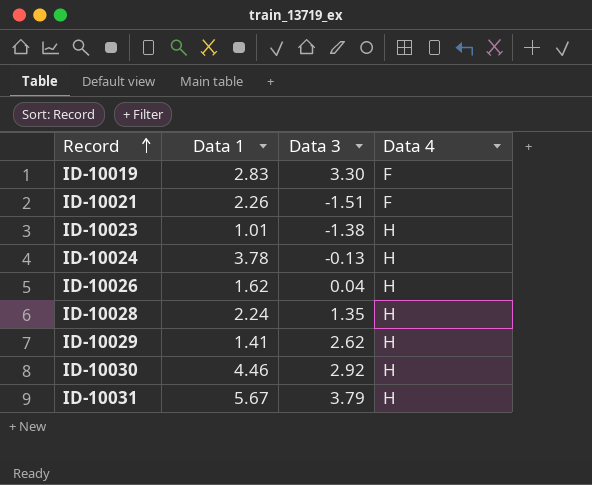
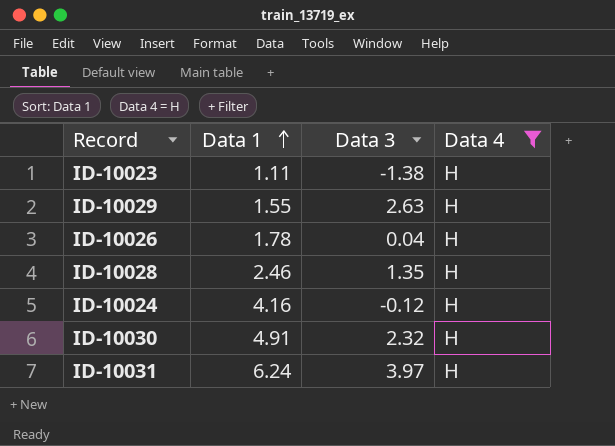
filter: none -> Data 4 = H
row order: Record ascending -> Data 1 ascending
ID-10023 | Data 1: 1.01 -> 1.11
ID-10029 | Data 1: 1.41 -> 1.55
ID-10029 | Data 3: 2.62 -> 2.63
ID-10026 | Data 1: 1.62 -> 1.78
ID-10028 | Data 1: 2.24 -> 2.46
ID-10024 | Data 1: 3.78 -> 4.16
ID-10024 | Data 3: -0.13 -> -0.12
ID-10030 | Data 1: 4.46 -> 4.91
ID-10030 | Data 3: 2.92 -> 2.32
ID-10031 | Data 1: 5.67 -> 6.24
ID-10031 | Data 3: 3.79 -> 3.97

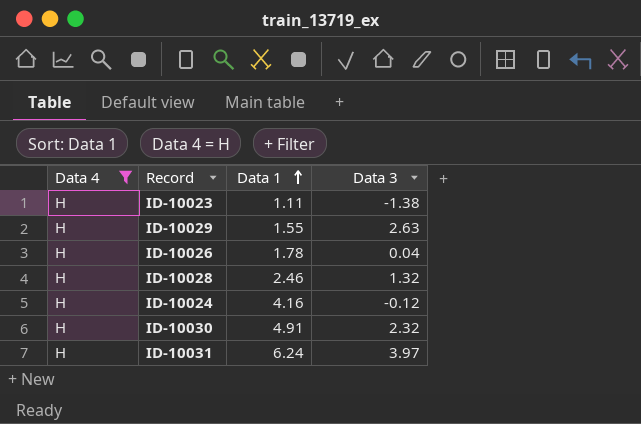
column Data 4 | position: 4 -> 1
ID-10028 | Data 3: 1.35 -> 1.32

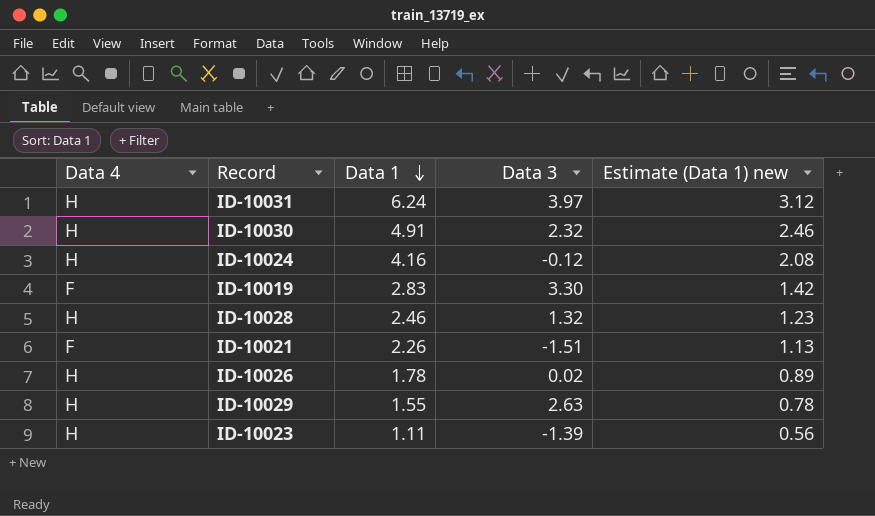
filter: Data 4 = H -> none
row order: Data 1 ascending -> Data 1 descending
column Estimate (Data 1) new | formula: none -> [Data 1] * 0.5
ID-10026 | Data 3: 0.04 -> 0.02
ID-10023 | Data 3: -1.38 -> -1.39

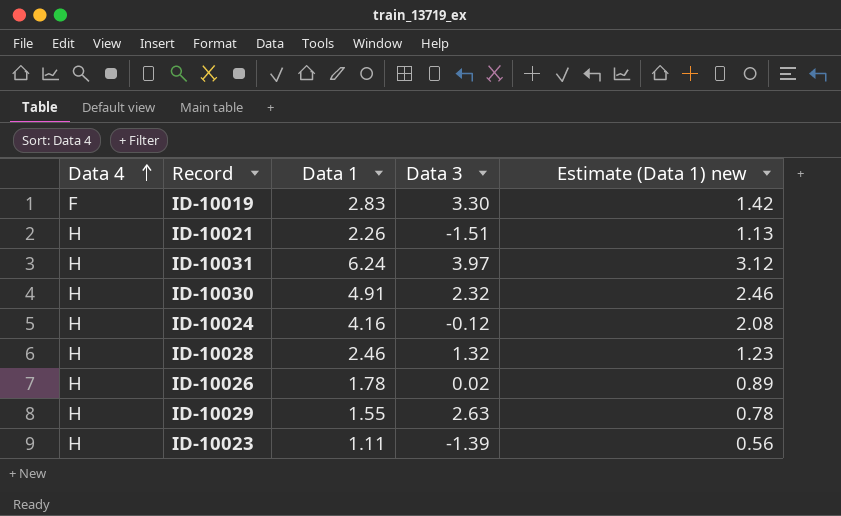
row order: Data 1 descending -> Data 4 ascending
ID-10021 | Data 4: F -> H

